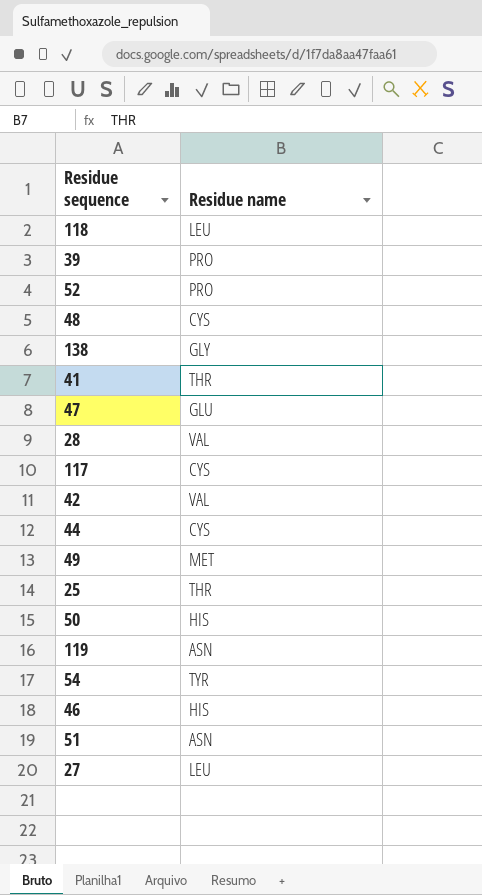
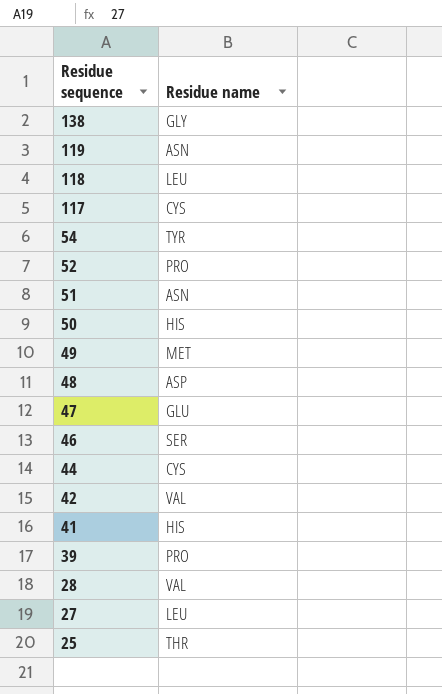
row order: none -> Residue sequence descending
48 | Residue name: CYS -> ASP
46 | Residue name: HIS -> SER
41 | Residue name: THR -> HIS

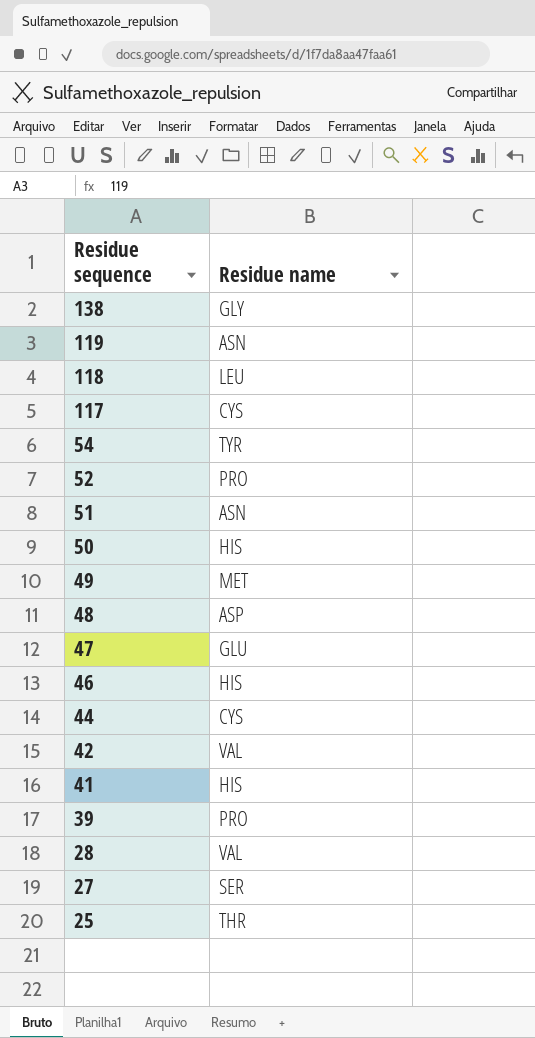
46 | Residue name: SER -> HIS
27 | Residue name: LEU -> SER

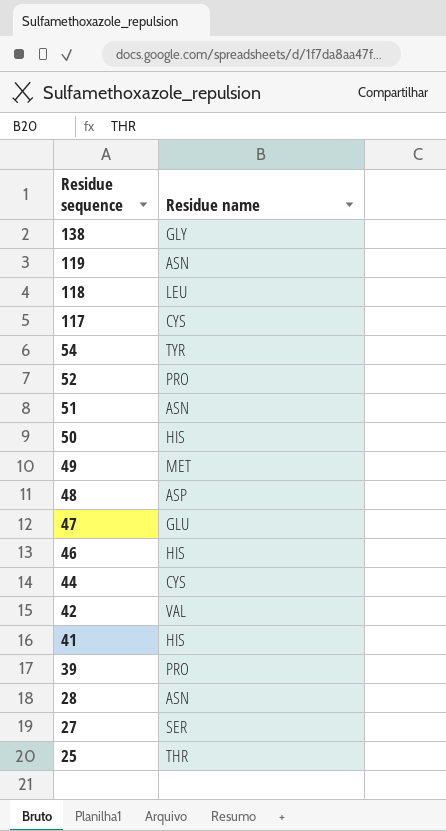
28 | Residue name: VAL -> ASN

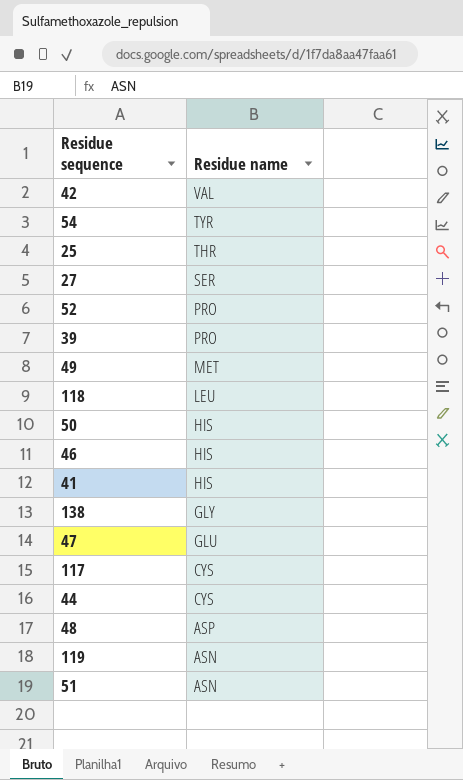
row order: Residue sequence descending -> Residue name descending
row 28: ASN -> none

